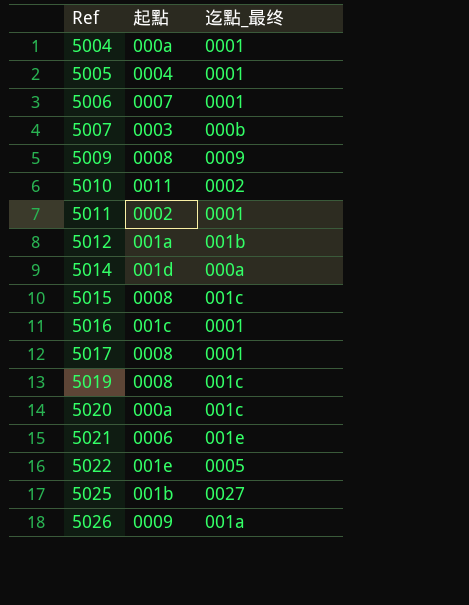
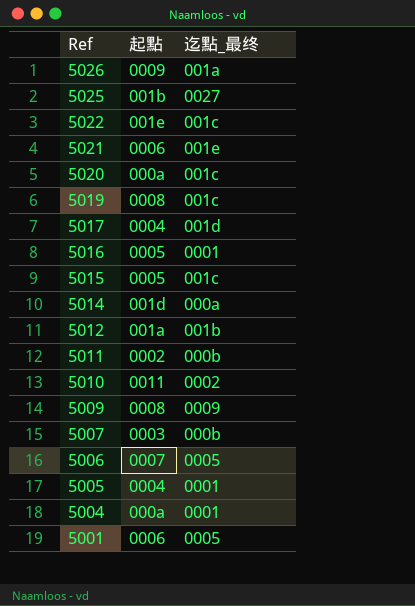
row order: Ref ascending -> Ref descending
5022 | 迄點_最终: 0005 -> 001c
5017 | 起點: 0008 -> 0004
5017 | 迄點_最终: 0001 -> 001d
5016 | 起點: 001c -> 0005
5015 | 起點: 0008 -> 0005
5011 | 迄點_最终: 0001 -> 000b
5006 | 迄點_最终: 0001 -> 0005
row 5001: none -> 0006 | 0005

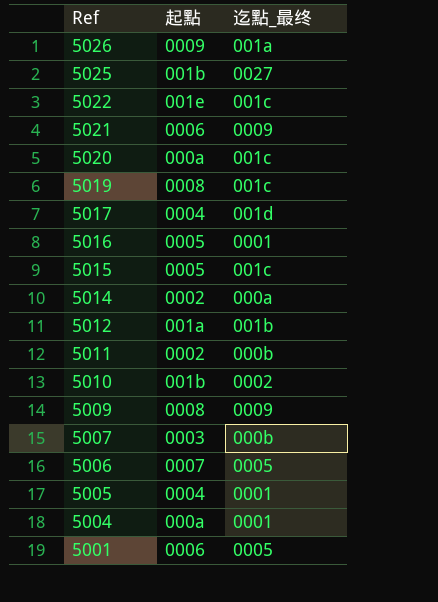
5021 | 迄點_最终: 001e -> 0009
5014 | 起點: 001d -> 0002
5010 | 起點: 0011 -> 001b

